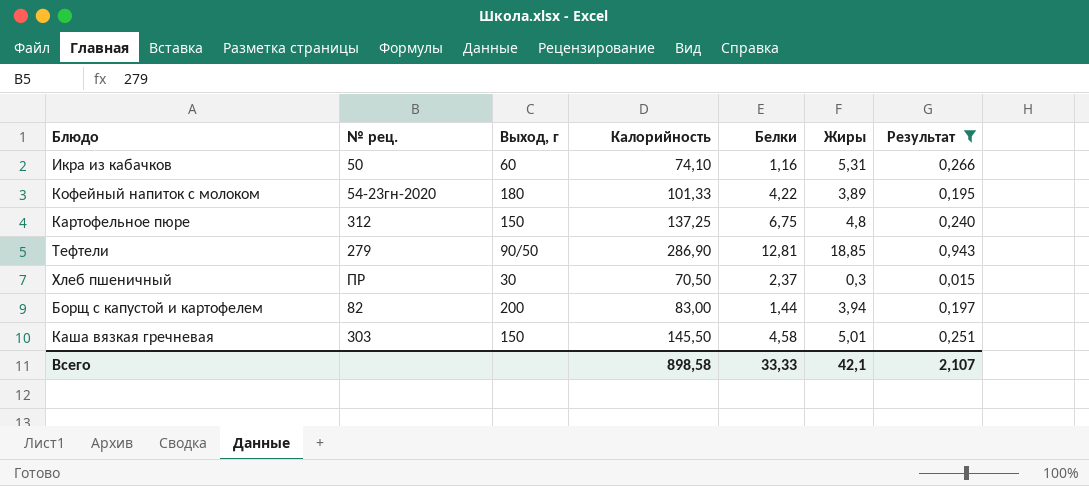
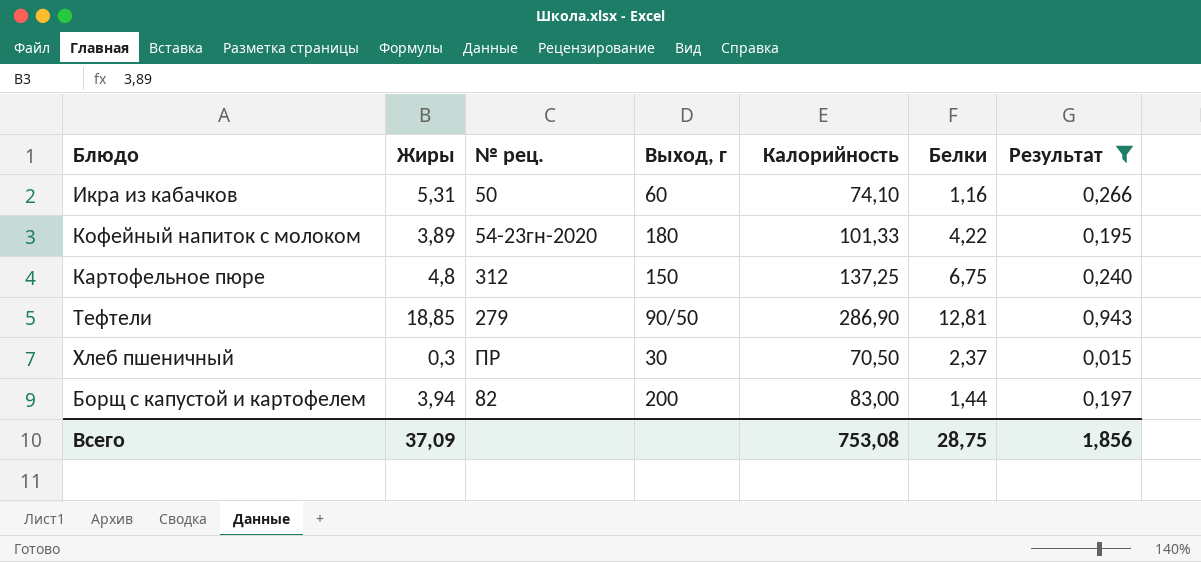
column Жиры | position: 6 -> 2
row Каша вязкая гречневая: 303 | 150 | 145,50 | 4,58 | 5,01 | 0,251 -> none
Всего | Жиры: 42,1 -> 37,09
Всего | Калорийность: 898,58 -> 753,08
Всего | Белки: 33,33 -> 28,75
Всего | Результат: 2,107 -> 1,856

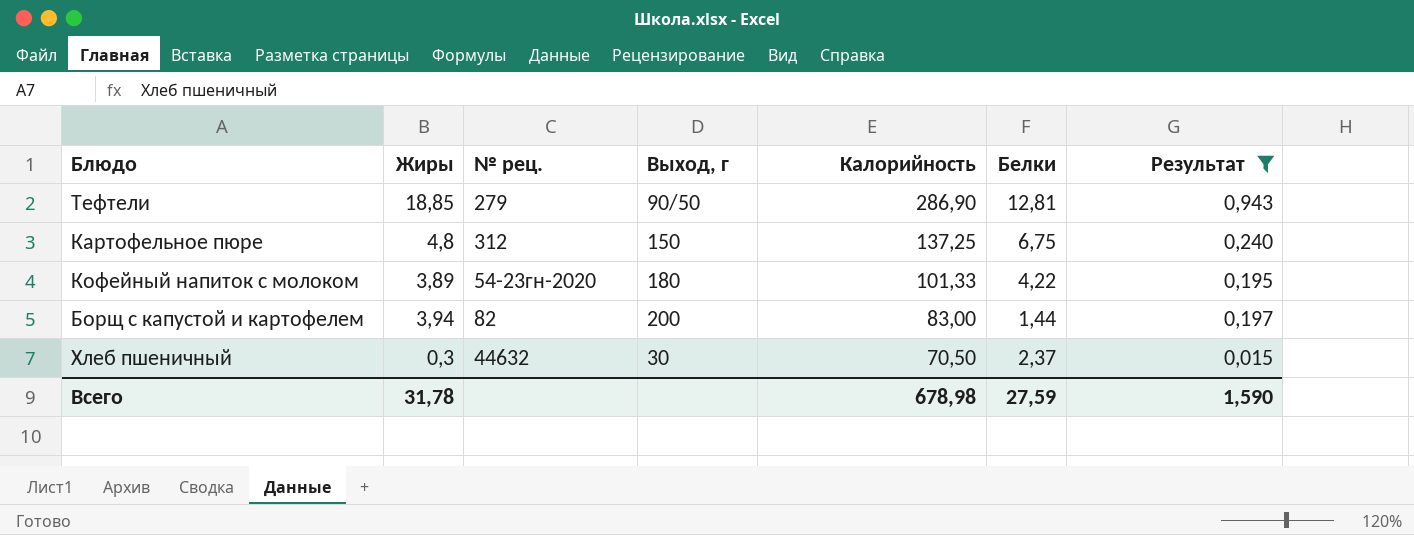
row order: none -> Калорийность descending
row Икра из кабачков: 5,31 | 50 | 60 | 74,10 | 1,16 | 0,266 -> none
Хлеб пшеничный | № рец.: ПР -> 44632
Всего | Жиры: 37,09 -> 31,78
Всего | Калорийность: 753,08 -> 678,98
Всего | Белки: 28,75 -> 27,59
Всего | Результат: 1,856 -> 1,590

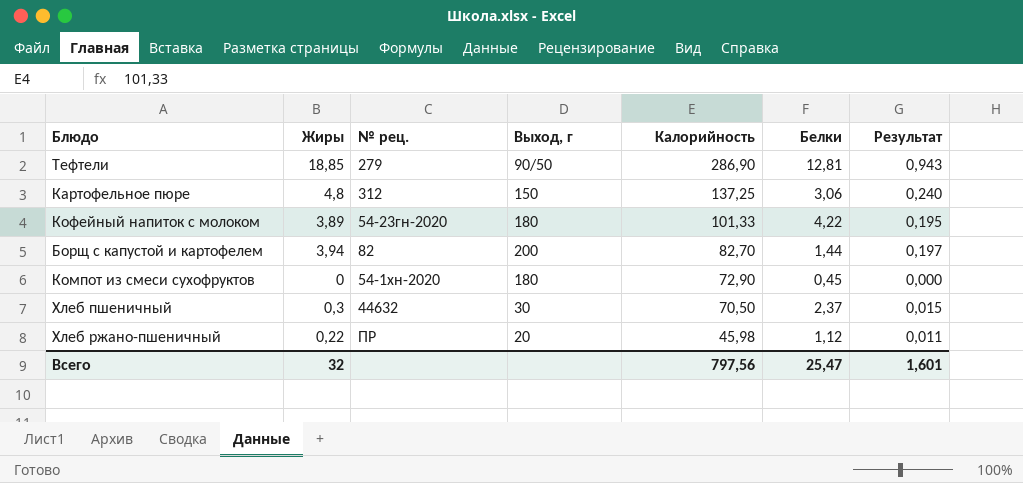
filter: Результат >= 0,015 -> none
Картофельное пюре | Белки: 6,75 -> 3,06
Борщ с капустой и картофелем | Калорийность: 83,00 -> 82,70
Всего | Жиры: 31,78 -> 32
Всего | Калорийность: 678,98 -> 797,56
Всего | Белки: 27,59 -> 25,47
Всего | Результат: 1,590 -> 1,601

